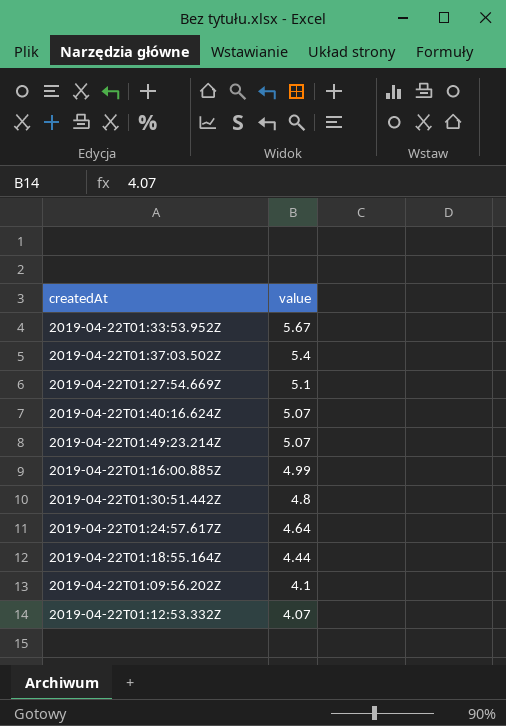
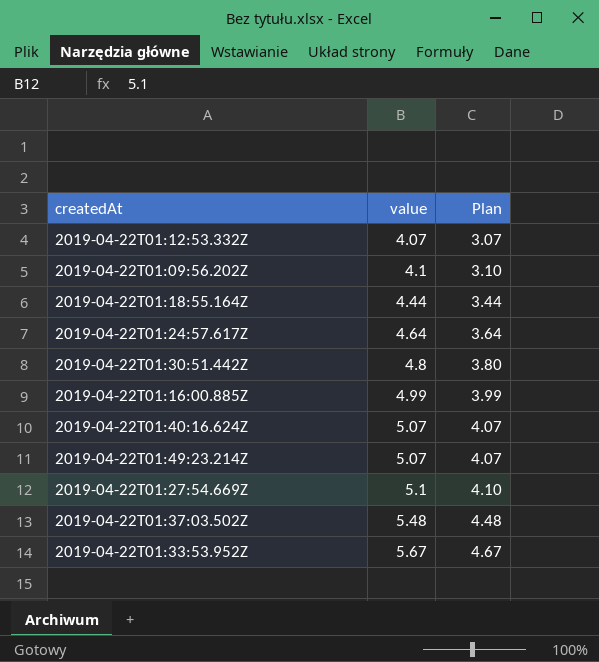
row order: value descending -> value ascending
column Plan | formula: none -> [value] - 1
2019-04-22T01:37:03.502Z | value: 5.4 -> 5.48

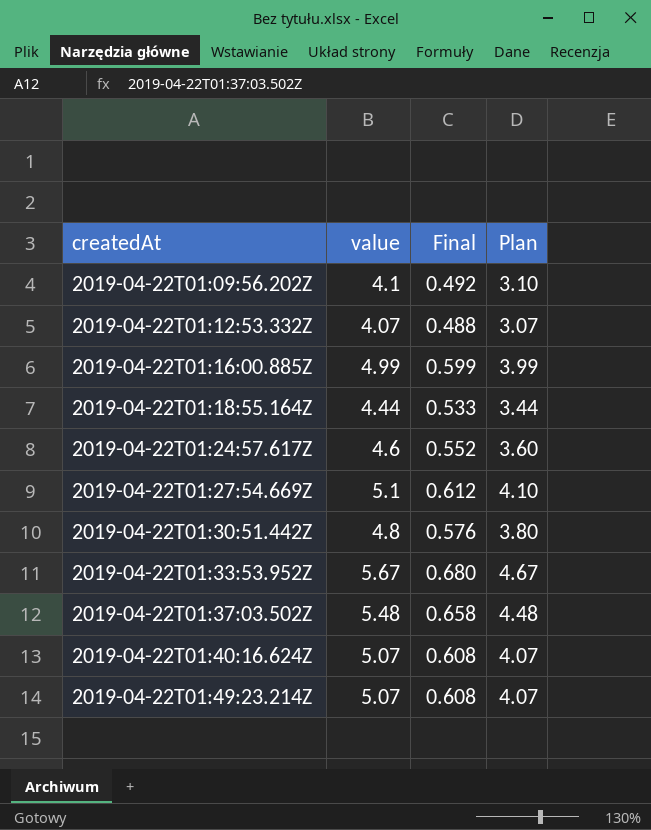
row order: value ascending -> createdAt ascending
column Final | formula: none -> [value] * 0.12
2019-04-22T01:24:57.617Z | value: 4.64 -> 4.6
2019-04-22T01:24:57.617Z | Plan: 3.64 -> 3.60

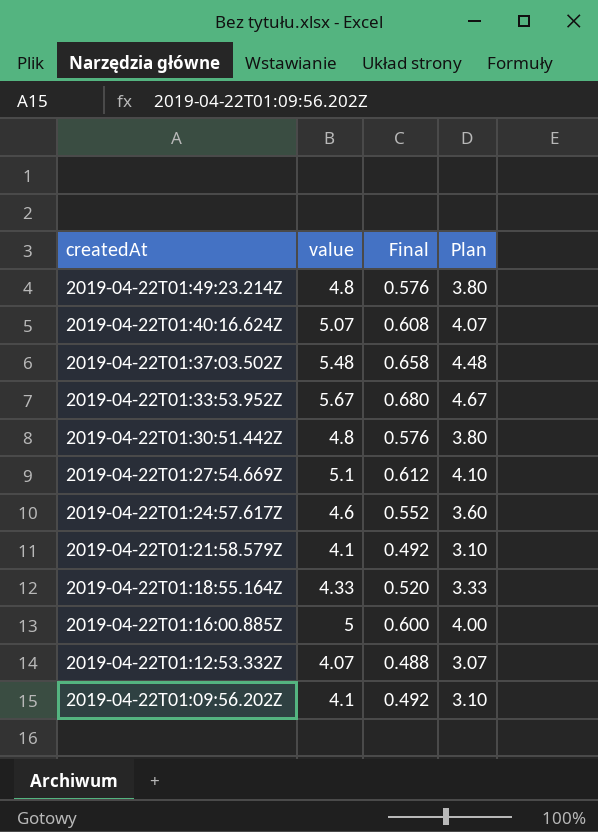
row order: createdAt ascending -> createdAt descending
2019-04-22T01:49:23.214Z | value: 5.07 -> 4.8
2019-04-22T01:49:23.214Z | Final: 0.608 -> 0.576
2019-04-22T01:49:23.214Z | Plan: 4.07 -> 3.80
row 2019-04-22T01:21:58.579Z: none -> 4.1 | 0.492 | 3.10
2019-04-22T01:18:55.164Z | value: 4.44 -> 4.33
2019-04-22T01:18:55.164Z | Final: 0.533 -> 0.520
2019-04-22T01:18:55.164Z | Plan: 3.44 -> 3.33
2019-04-22T01:16:00.885Z | value: 4.99 -> 5
2019-04-22T01:16:00.885Z | Final: 0.599 -> 0.600
2019-04-22T01:16:00.885Z | Plan: 3.99 -> 4.00

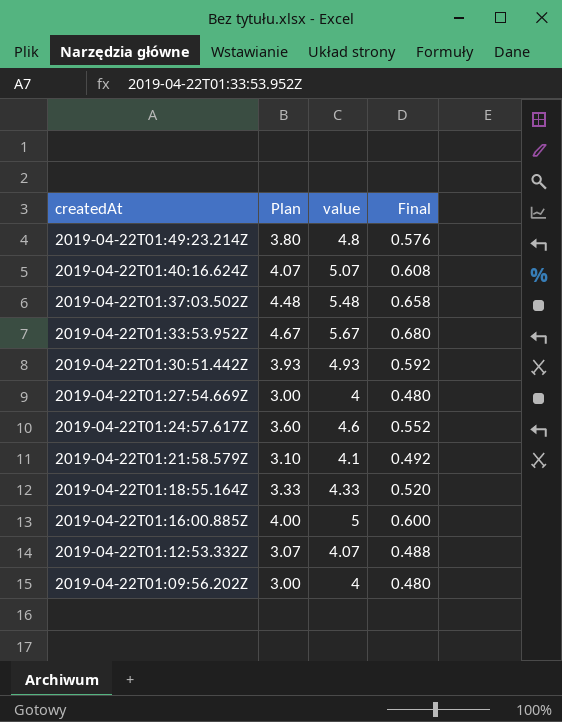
column Plan | position: 4 -> 2
2019-04-22T01:30:51.442Z | Plan: 3.80 -> 3.93
2019-04-22T01:30:51.442Z | value: 4.8 -> 4.93
2019-04-22T01:30:51.442Z | Final: 0.576 -> 0.592
2019-04-22T01:27:54.669Z | Plan: 4.10 -> 3.00
2019-04-22T01:27:54.669Z | value: 5.1 -> 4
2019-04-22T01:27:54.669Z | Final: 0.612 -> 0.480
2019-04-22T01:09:56.202Z | Plan: 3.10 -> 3.00
2019-04-22T01:09:56.202Z | value: 4.1 -> 4
2019-04-22T01:09:56.202Z | Final: 0.492 -> 0.480

